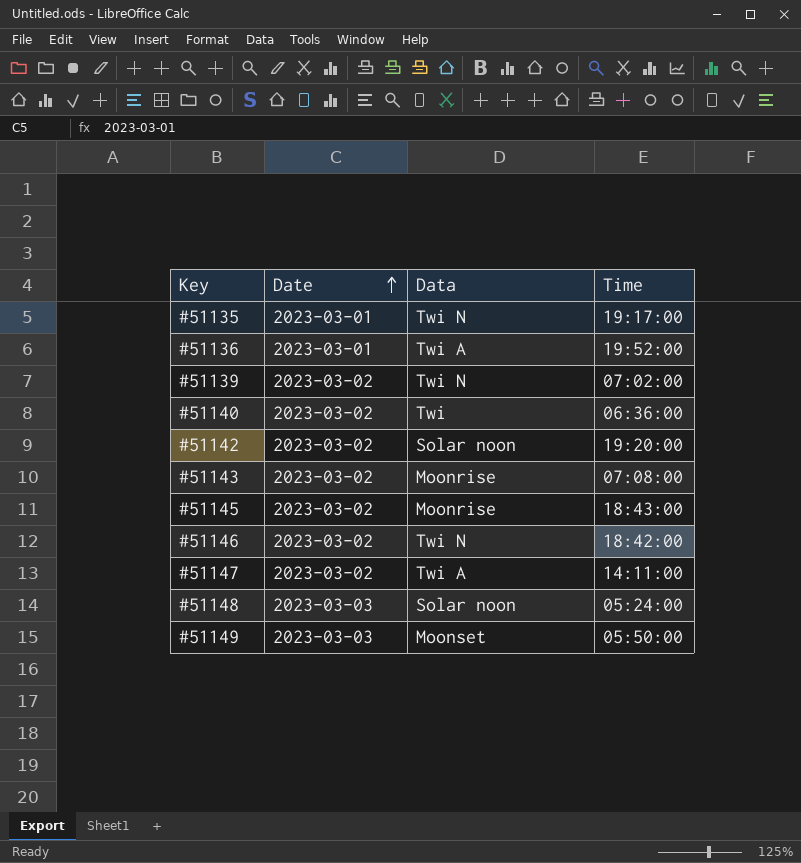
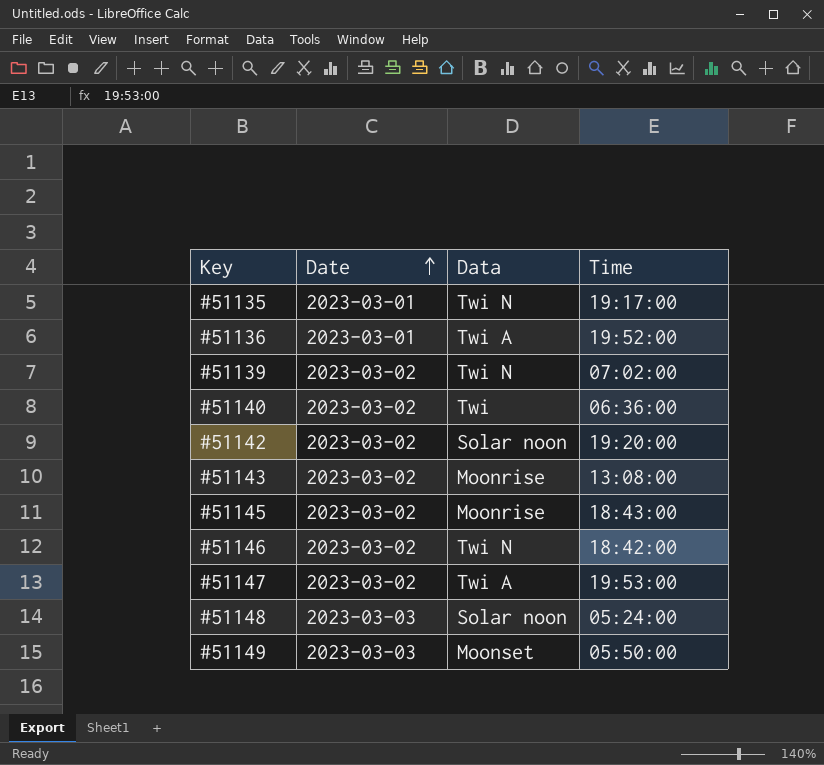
#51143 | Time: 07:08:00 -> 13:08:00
#51147 | Time: 14:11:00 -> 19:53:00

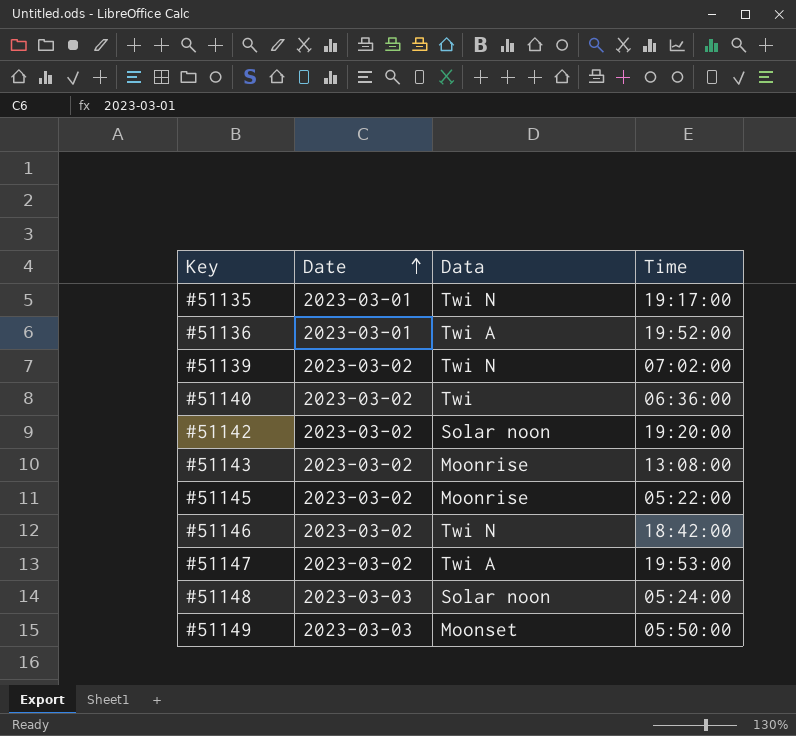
#51145 | Time: 18:43:00 -> 05:22:00

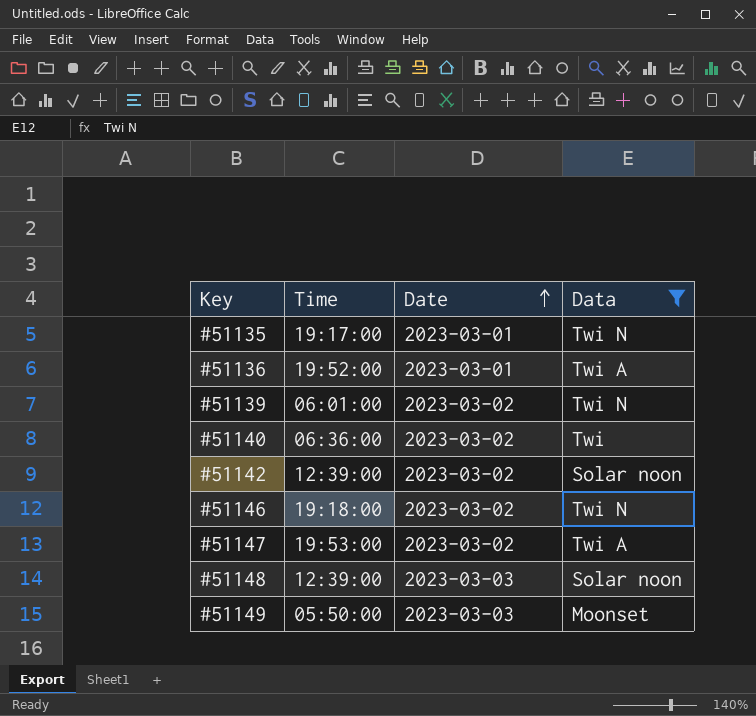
filter: none -> Data != Moonrise
column Time | position: 4 -> 2
#51139 | Time: 07:02:00 -> 06:01:00
#51142 | Time: 19:20:00 -> 12:39:00
#51146 | Time: 18:42:00 -> 19:18:00
#51148 | Time: 05:24:00 -> 12:39:00

